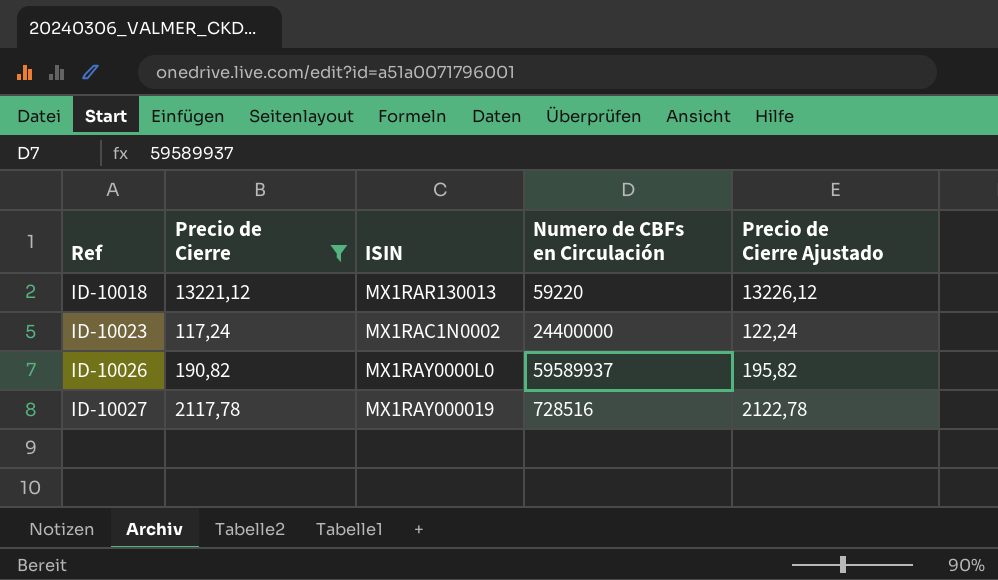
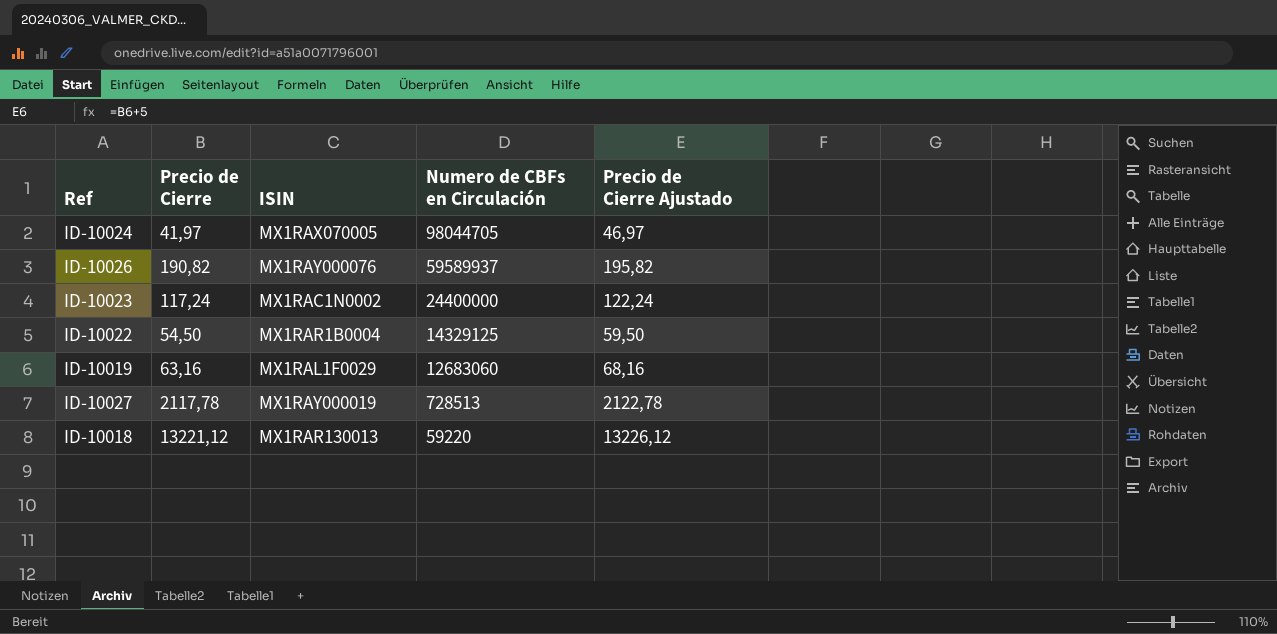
filter: Precio de Cierre >= 117,24 -> none
row order: Ref ascending -> Numero de CBFs en Circulación descending
ID-10026 | ISIN: MX1RAY0000L0 -> MX1RAY000076
ID-10027 | Numero de CBFs en Circulación: 728516 -> 728513

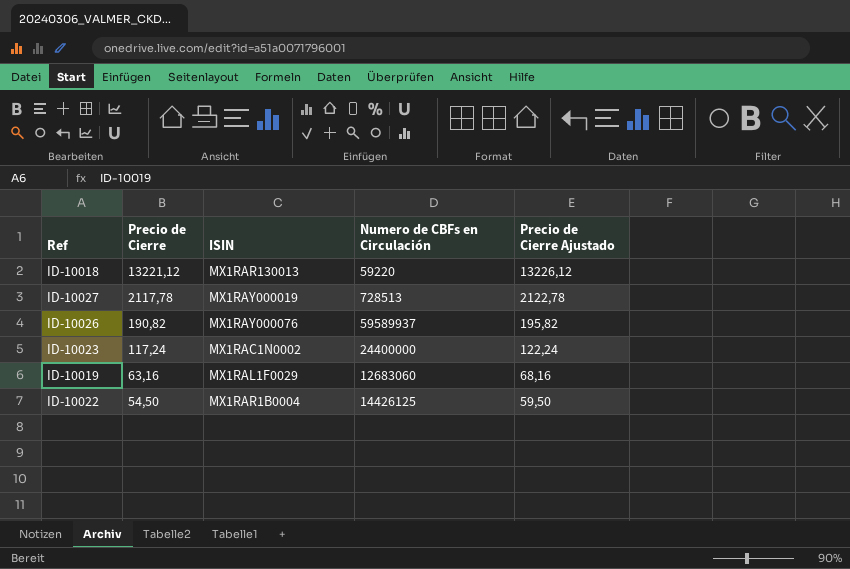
row order: Numero de CBFs en Circulación descending -> Precio de Cierre descending
row ID-10024: 41,97 | MX1RAX070005 | 98044705 | 46,97 -> none
ID-10022 | Numero de CBFs en Circulación: 14329125 -> 14426125

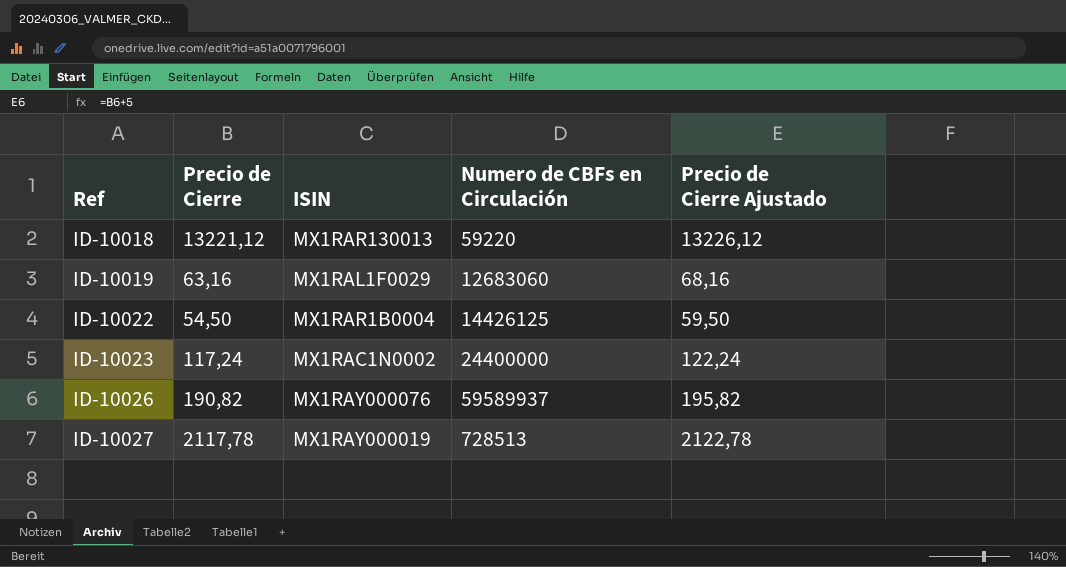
row order: Precio de Cierre descending -> Ref ascending

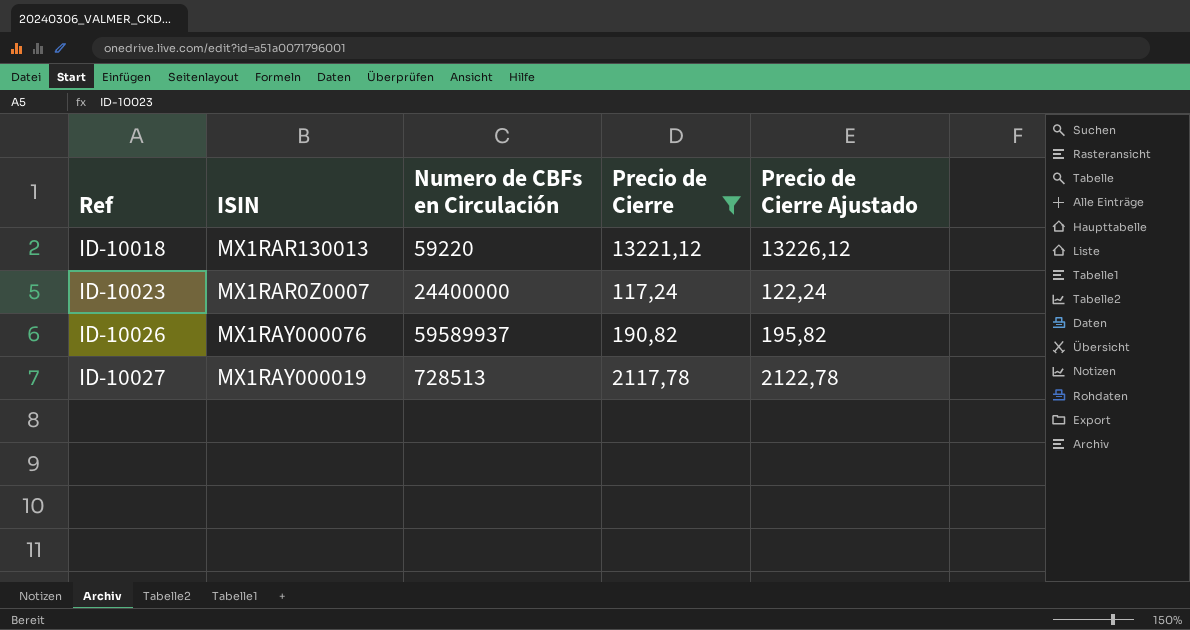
filter: none -> Precio de Cierre >= 117,24
column Precio de Cierre | position: 2 -> 4
ID-10023 | ISIN: MX1RAC1N0002 -> MX1RAR0Z0007

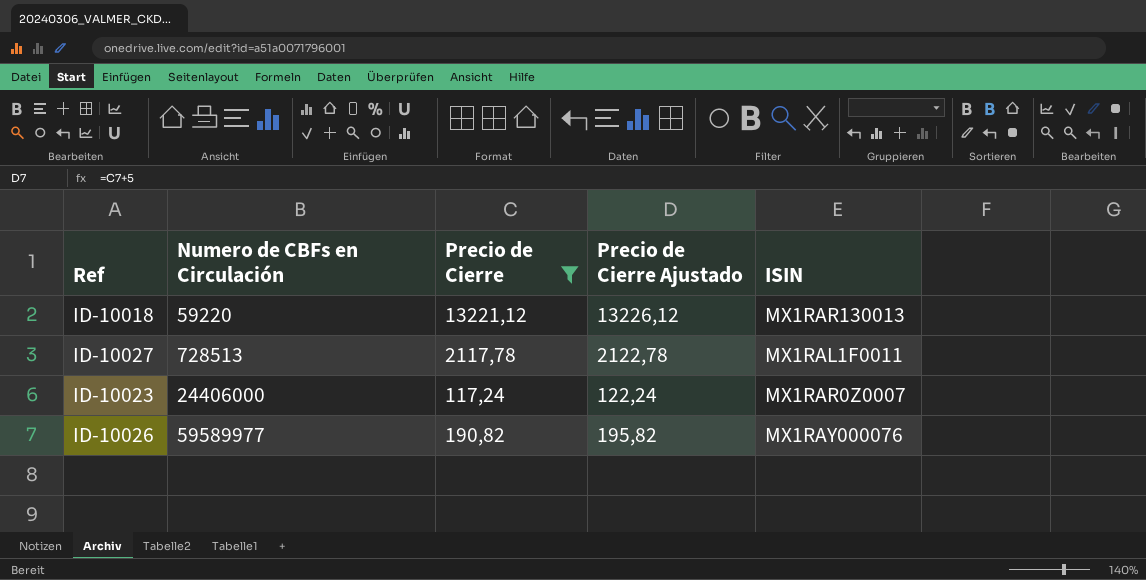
row order: Ref ascending -> Numero de CBFs en Circulación ascending
column ISIN | position: 2 -> 5
ID-10027 | ISIN: MX1RAY000019 -> MX1RAL1F0011
ID-10023 | Numero de CBFs en Circulación: 24400000 -> 24406000
ID-10026 | Numero de CBFs en Circulación: 59589937 -> 59589977

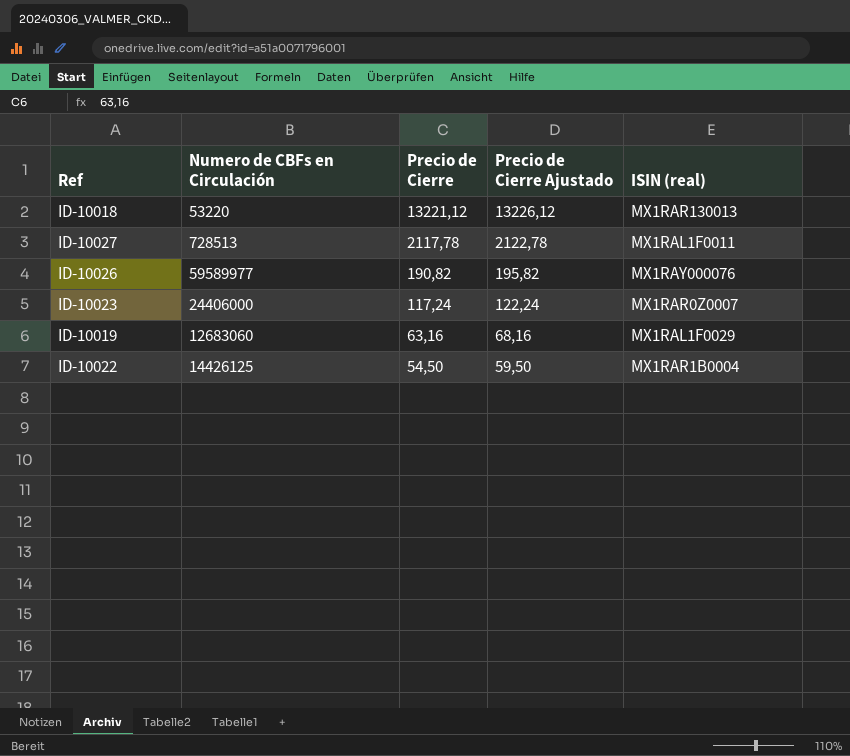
filter: Precio de Cierre >= 117,24 -> none
row order: Numero de CBFs en Circulación ascending -> Precio de Cierre descending
column name: ISIN -> ISIN (real)
ID-10018 | Numero de CBFs en Circulación: 59220 -> 53220

